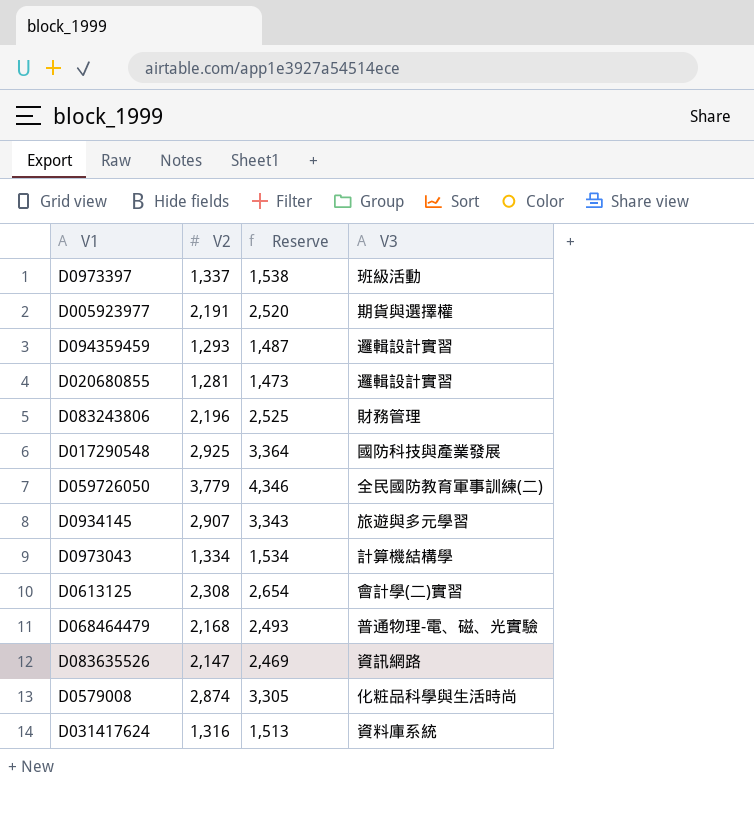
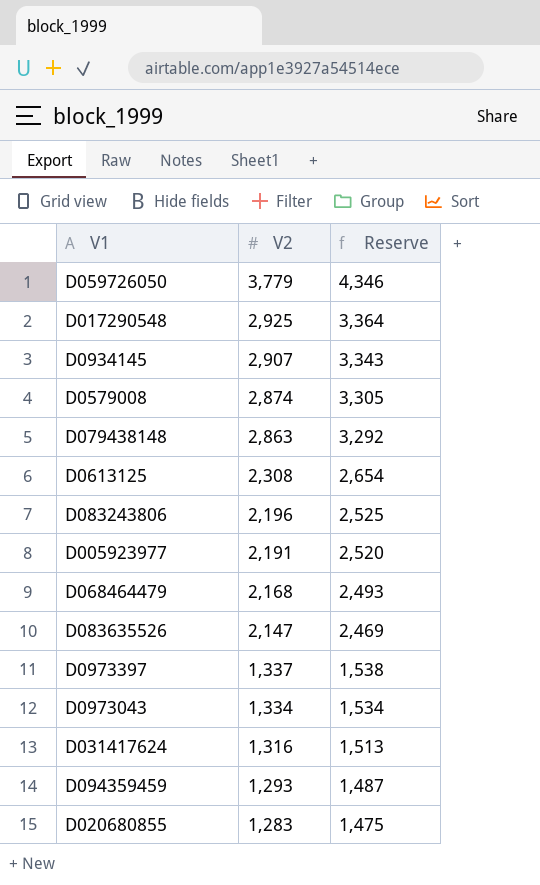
row order: none -> V2 descending
column V3 | position: 4 -> none
row D079438148: none -> 2,863 | 3,292
D020680855 | V2: 1,281 -> 1,283
D020680855 | Reserve: 1,473 -> 1,475

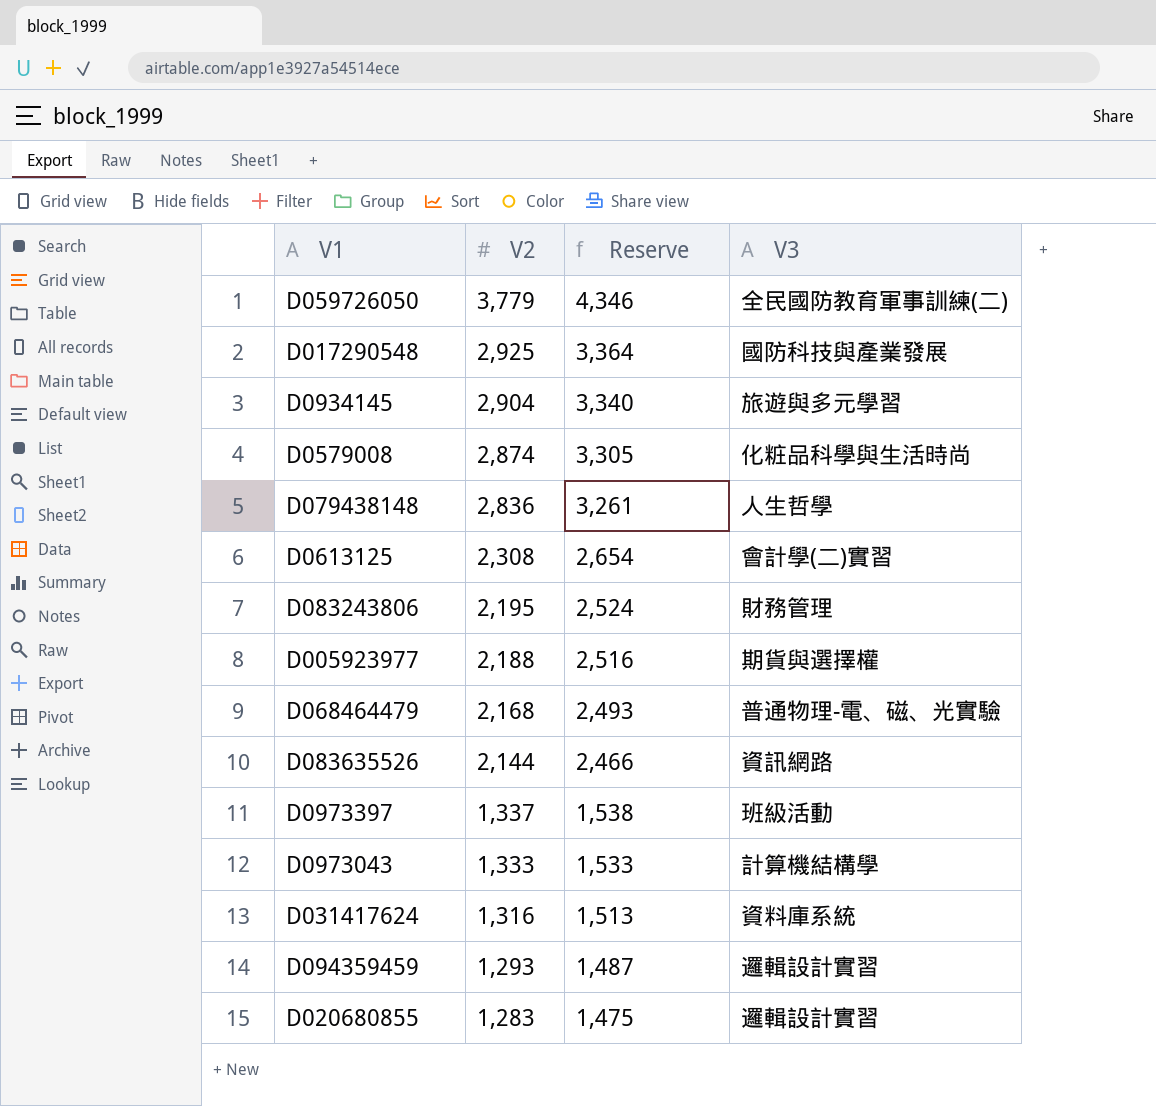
column V3 | position: none -> 4
D0934145 | V2: 2,907 -> 2,904
D0934145 | Reserve: 3,343 -> 3,340
D079438148 | V2: 2,863 -> 2,836
D079438148 | Reserve: 3,292 -> 3,261
D083243806 | V2: 2,196 -> 2,195
D083243806 | Reserve: 2,525 -> 2,524
D005923977 | V2: 2,191 -> 2,188
D005923977 | Reserve: 2,520 -> 2,516
D083635526 | V2: 2,147 -> 2,144
D083635526 | Reserve: 2,469 -> 2,466
D0973043 | V2: 1,334 -> 1,333
D0973043 | Reserve: 1,534 -> 1,533

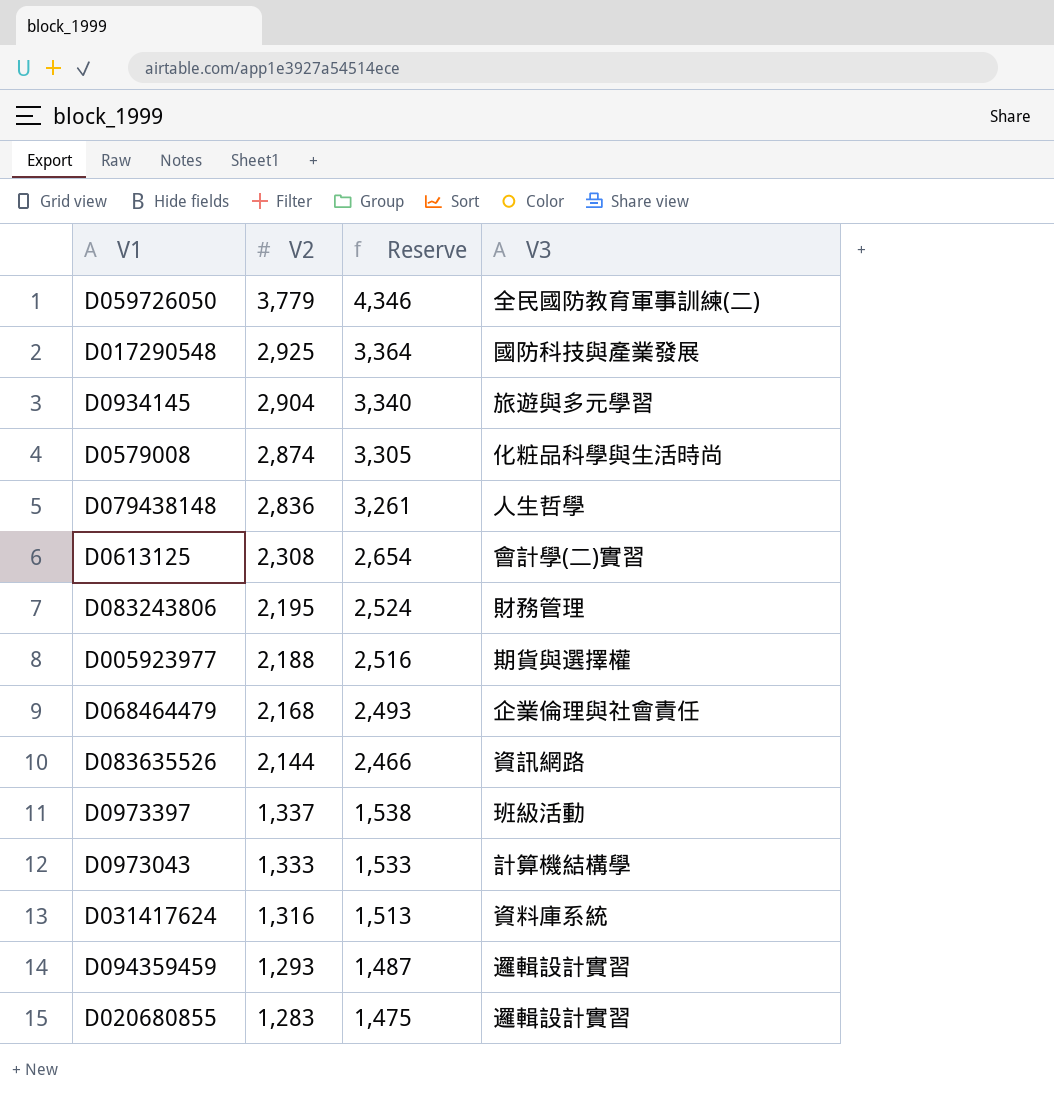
D068464479 | V3: 普通物理-電、磁、光實驗 -> 企業倫理與社會責任

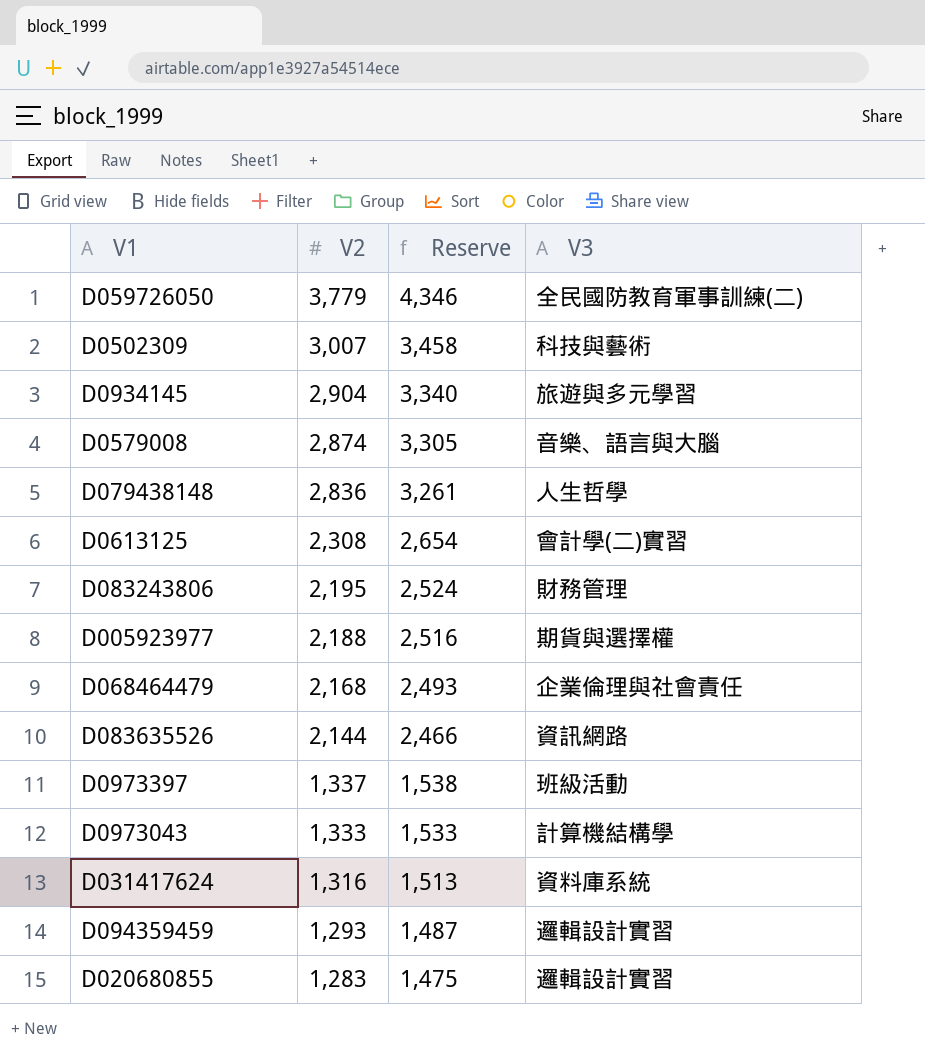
row D017290548: 2,925 | 3,364 | 國防科技與產業發展 -> none
row D0502309: none -> 3,007 | 3,458 | 科技與藝術
D0579008 | V3: 化粧品科學與生活時尚 -> 音樂、語言與大腦

